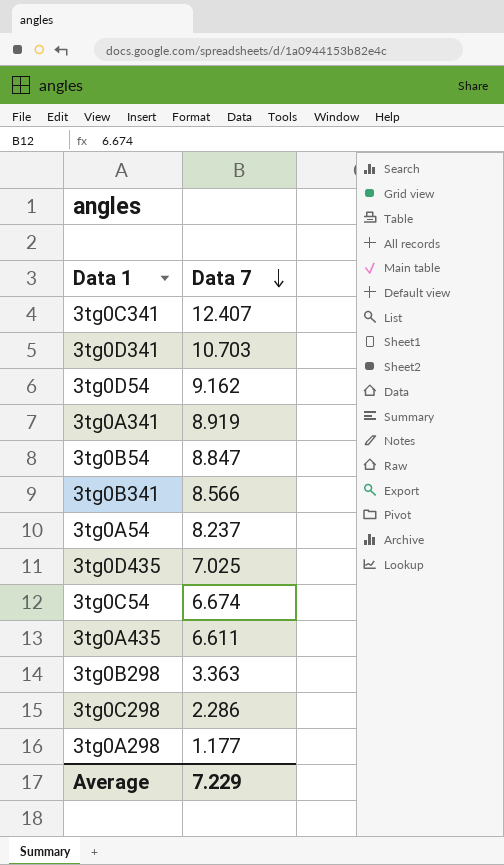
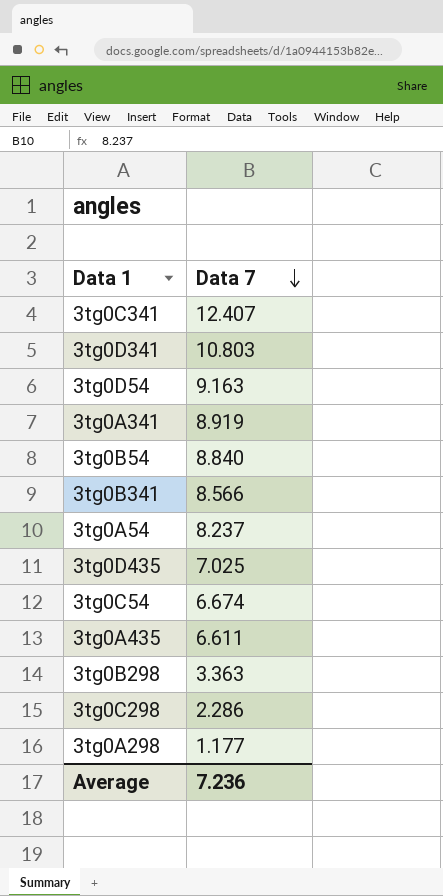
3tg0D341 | Data 7: 10.703 -> 10.803
3tg0D54 | Data 7: 9.162 -> 9.163
3tg0B54 | Data 7: 8.847 -> 8.840
Average | Data 7: 7.229 -> 7.236

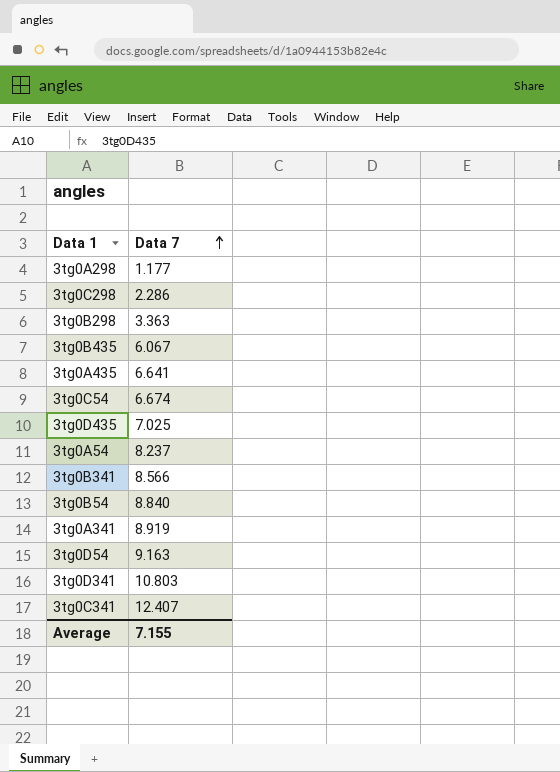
row order: Data 7 descending -> Data 7 ascending
row 3tg0B435: none -> 6.067
3tg0A435 | Data 7: 6.611 -> 6.641
Average | Data 7: 7.236 -> 7.155

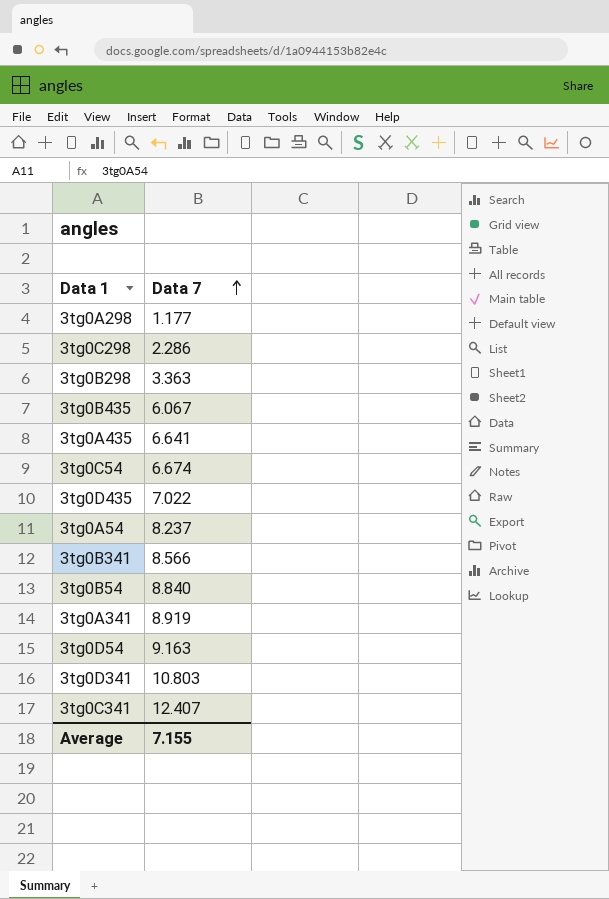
3tg0D435 | Data 7: 7.025 -> 7.022

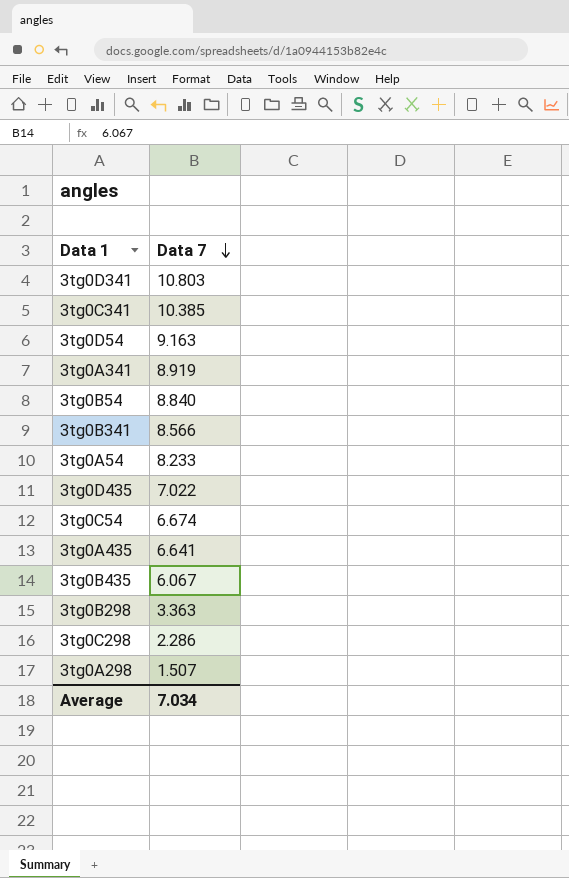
row order: Data 7 ascending -> Data 7 descending
3tg0C341 | Data 7: 12.407 -> 10.385
3tg0A54 | Data 7: 8.237 -> 8.233
3tg0A298 | Data 7: 1.177 -> 1.507
Average | Data 7: 7.155 -> 7.034

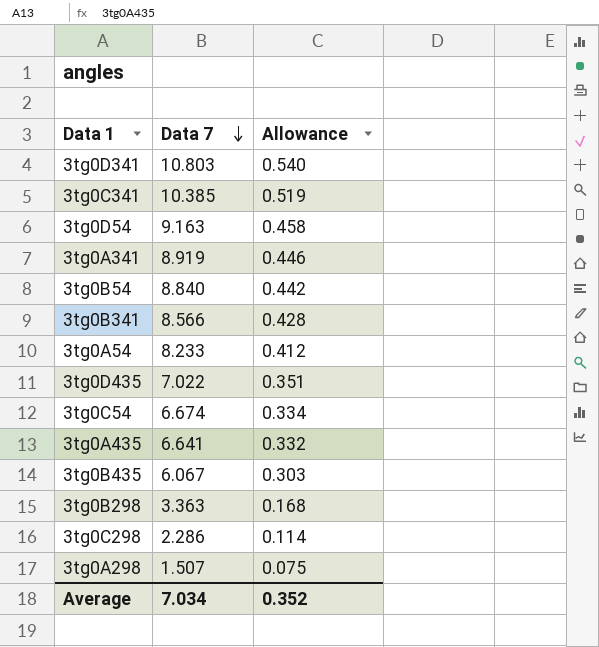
column Allowance | formula: none -> [Data 7] * 0.05

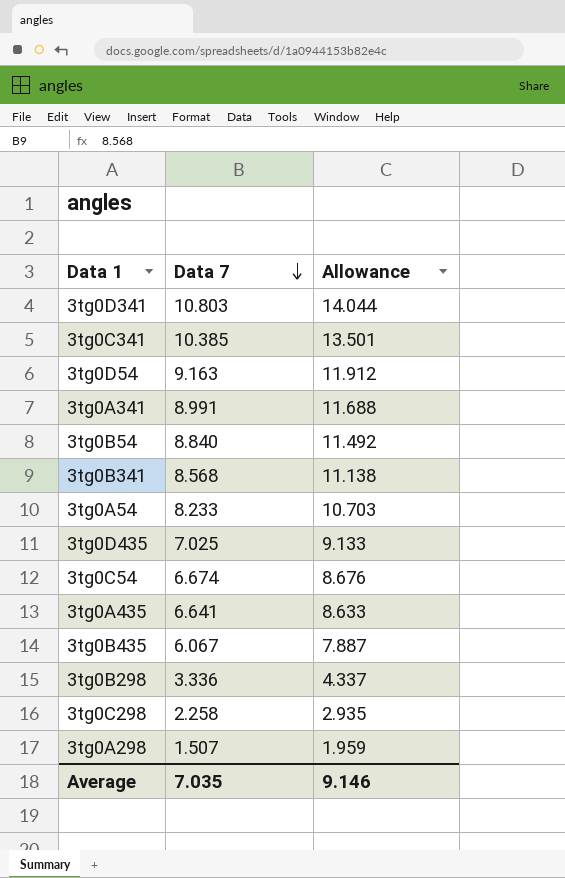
column Allowance | formula: [Data 7] * 0.05 -> [Data 7] * 1.3
3tg0A341 | Data 7: 8.919 -> 8.991
3tg0B341 | Data 7: 8.566 -> 8.568
3tg0D435 | Data 7: 7.022 -> 7.025
3tg0B298 | Data 7: 3.363 -> 3.336
3tg0C298 | Data 7: 2.286 -> 2.258
Average | Data 7: 7.034 -> 7.035
Average | Allowance: 0.352 -> 9.146

